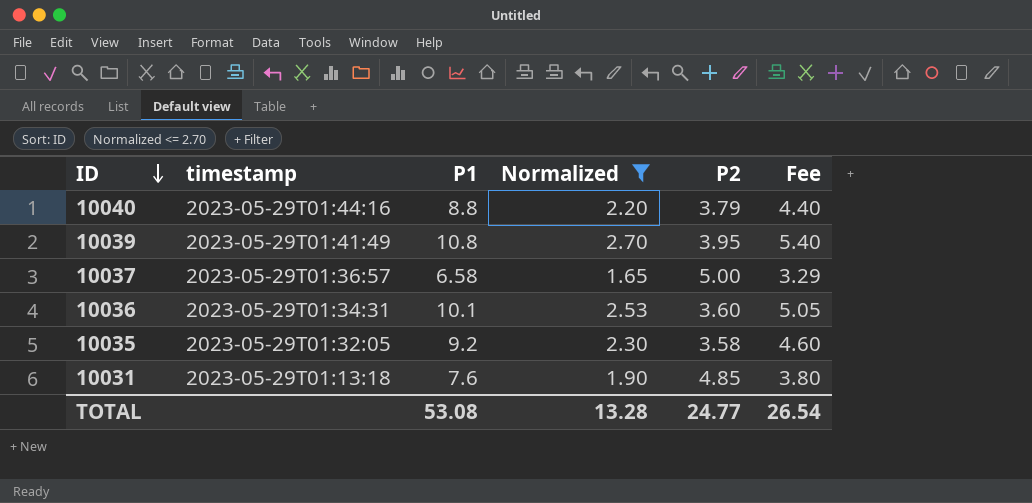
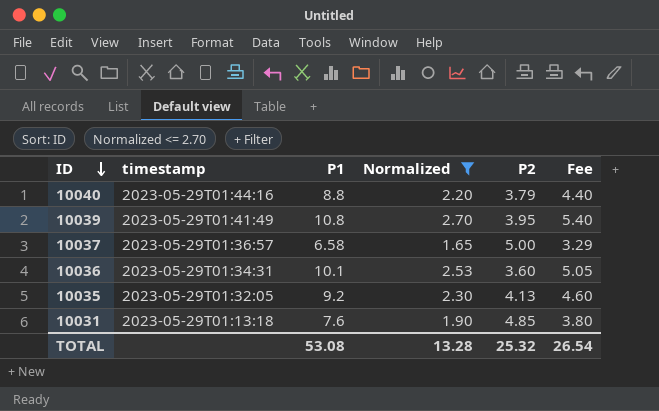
10035 | P2: 3.58 -> 4.13
TOTAL | P2: 24.77 -> 25.32

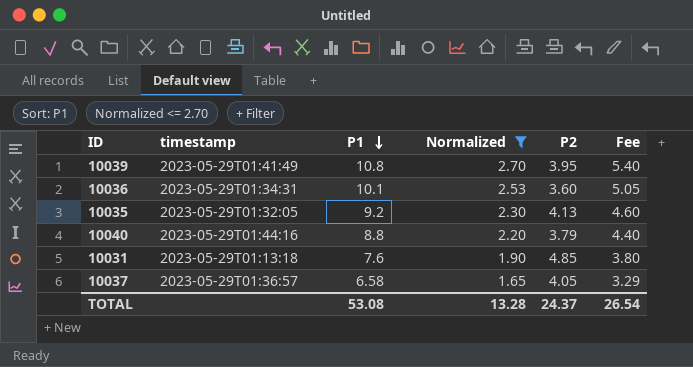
row order: ID descending -> P1 descending
10037 | P2: 5.00 -> 4.05
TOTAL | P2: 25.32 -> 24.37

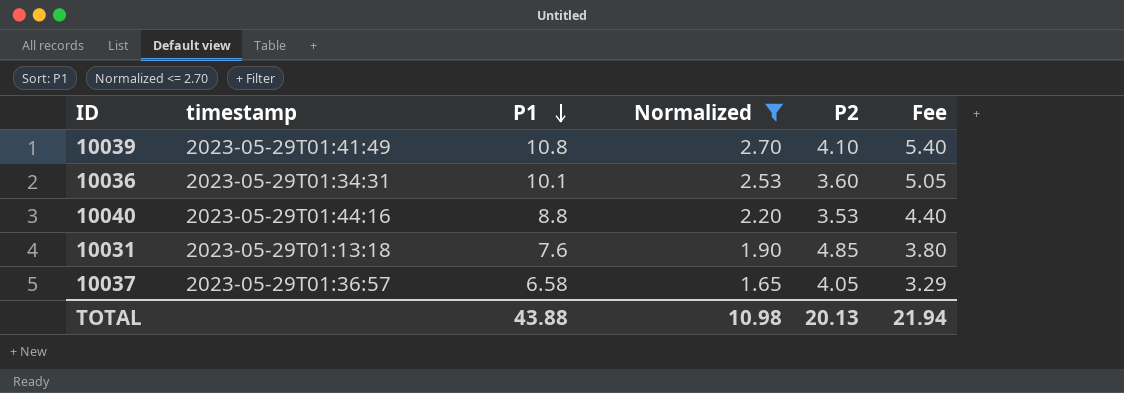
row 10035: 2023-05-29T01:32:05 | 9.2 | 2.30 | 4.13 | 4.60 -> none
10039 | P2: 3.95 -> 4.10
10040 | P2: 3.79 -> 3.53
TOTAL | P1: 53.08 -> 43.88
TOTAL | Normalized: 13.28 -> 10.98
TOTAL | P2: 24.37 -> 20.13
TOTAL | Fee: 26.54 -> 21.94

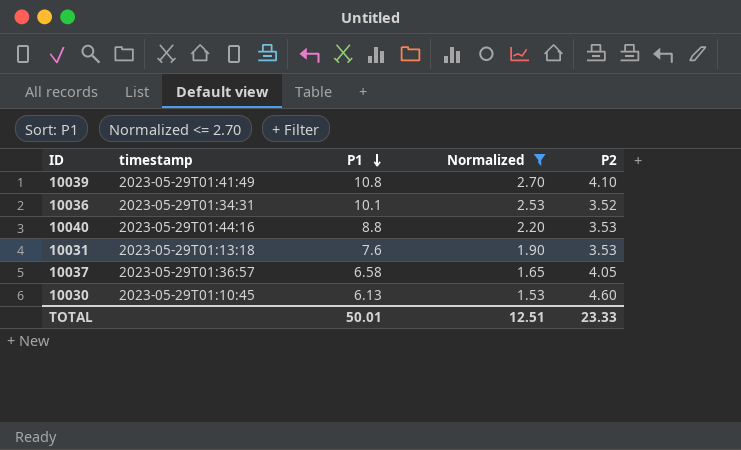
column Fee | formula: [P1] * 0.5 -> none
10036 | P2: 3.60 -> 3.52
10031 | P2: 4.85 -> 3.53
row 10030: none -> 2023-05-29T01:10:45 | 6.13 | 1.53 | 4.60
TOTAL | P1: 43.88 -> 50.01
TOTAL | Normalized: 10.98 -> 12.51
TOTAL | P2: 20.13 -> 23.33

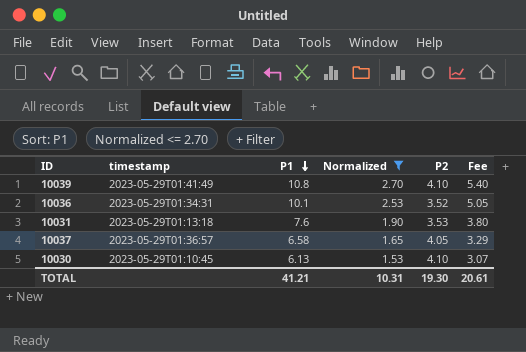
column Fee | formula: none -> [P1] * 0.5
row 10040: 2023-05-29T01:44:16 | 8.8 | 2.20 | 3.53 -> none
10030 | P2: 4.60 -> 4.10
TOTAL | P1: 50.01 -> 41.21
TOTAL | Normalized: 12.51 -> 10.31
TOTAL | P2: 23.33 -> 19.30

